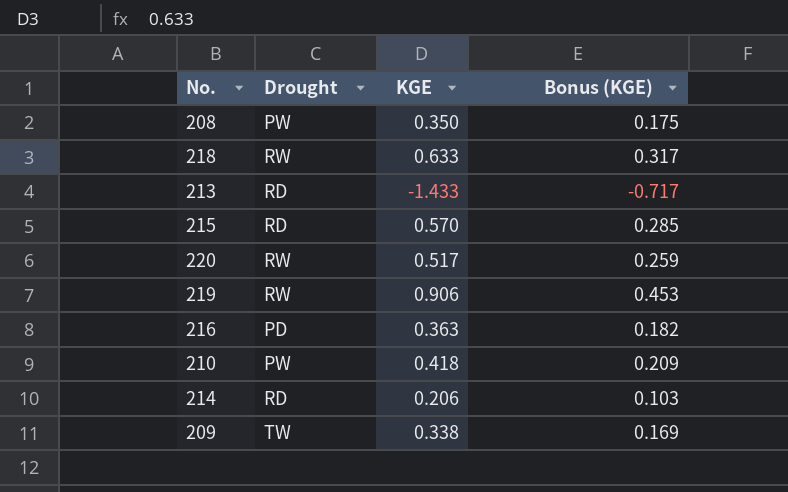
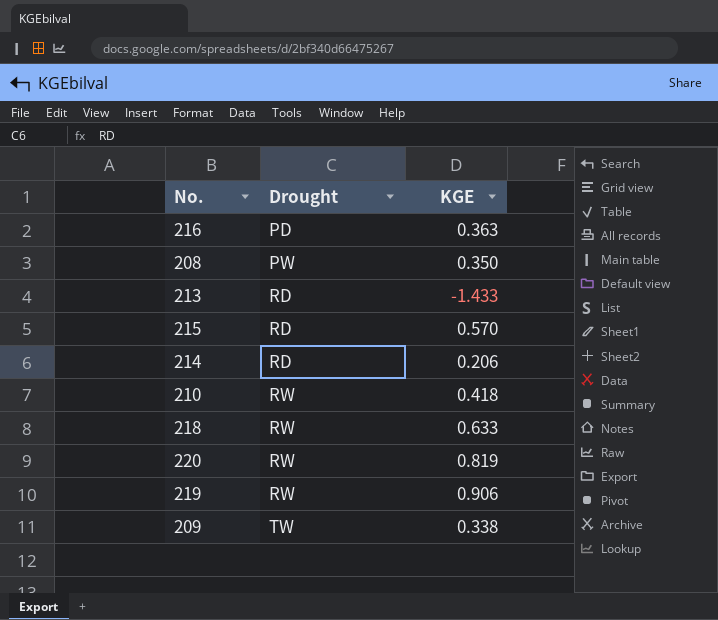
row order: none -> Drought ascending
column Bonus (KGE) | formula: [KGE] * 0.5 -> none
210 | Drought: PW -> RW
220 | KGE: 0.517 -> 0.819

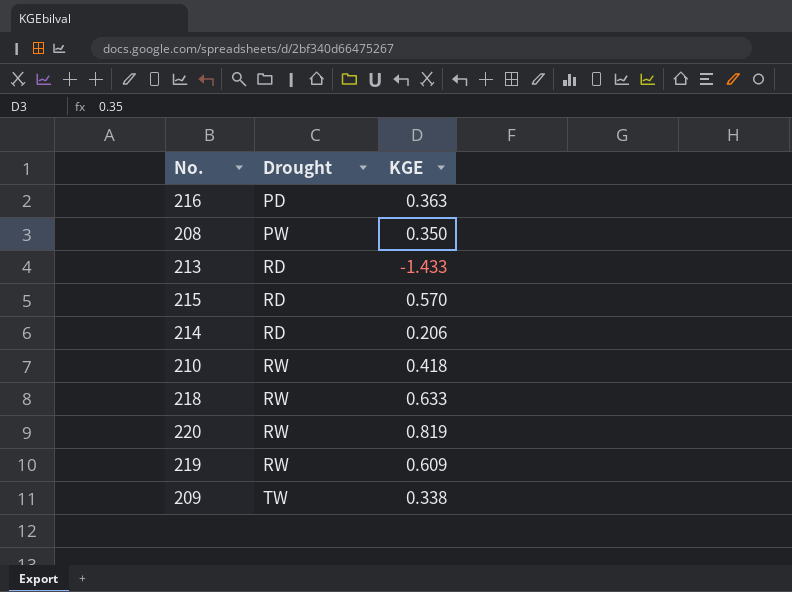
219 | KGE: 0.906 -> 0.609

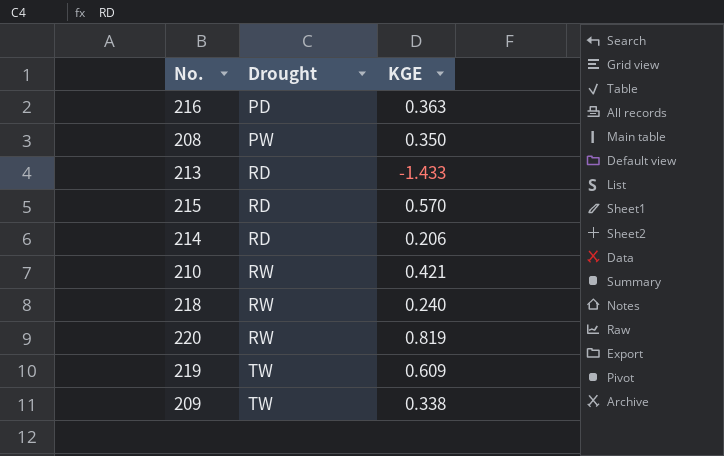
210 | KGE: 0.418 -> 0.421
218 | KGE: 0.633 -> 0.240
219 | Drought: RW -> TW

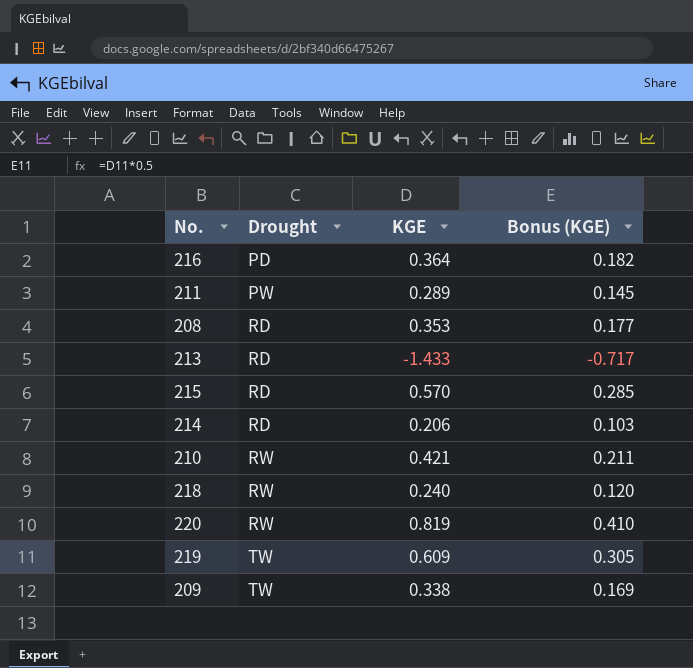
column Bonus (KGE) | formula: none -> [KGE] * 0.5
216 | KGE: 0.363 -> 0.364
row 211: none -> PW | 0.289 | 0.145
208 | Drought: PW -> RD
208 | KGE: 0.350 -> 0.353

